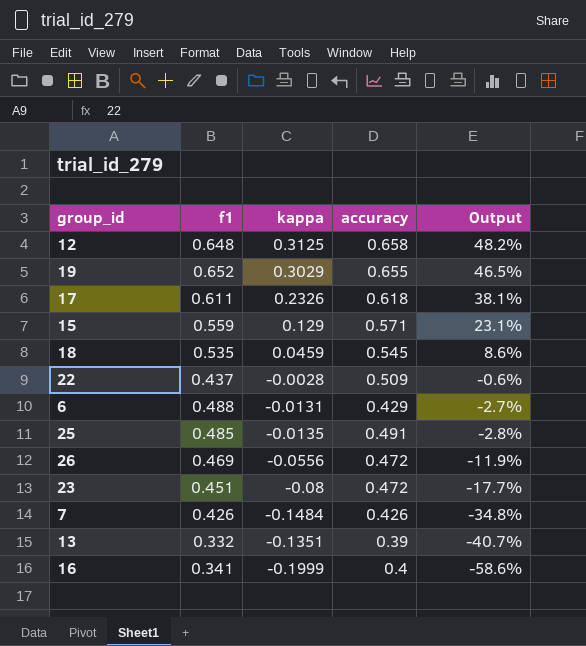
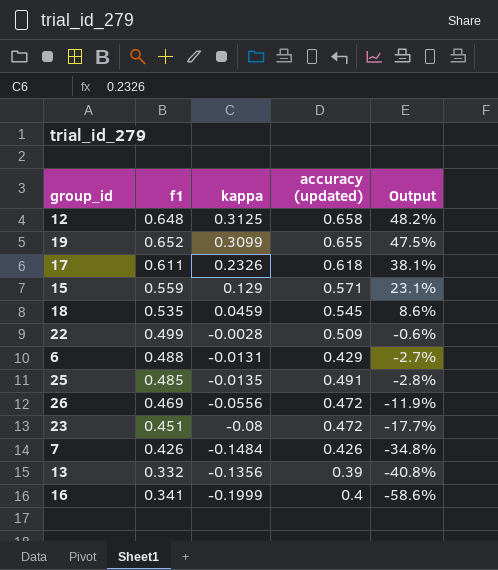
column name: accuracy -> accuracy (updated)
19 | kappa: 0.3029 -> 0.3099
19 | Output: 46.5% -> 47.5%
22 | f1: 0.437 -> 0.499
13 | kappa: -0.1351 -> -0.1356
13 | Output: -40.7% -> -40.8%

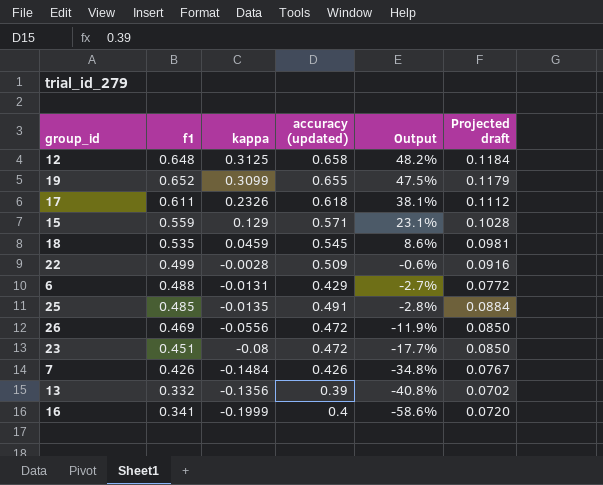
column Projected draft | formula: none -> [accuracy (updated)] * 0.18

